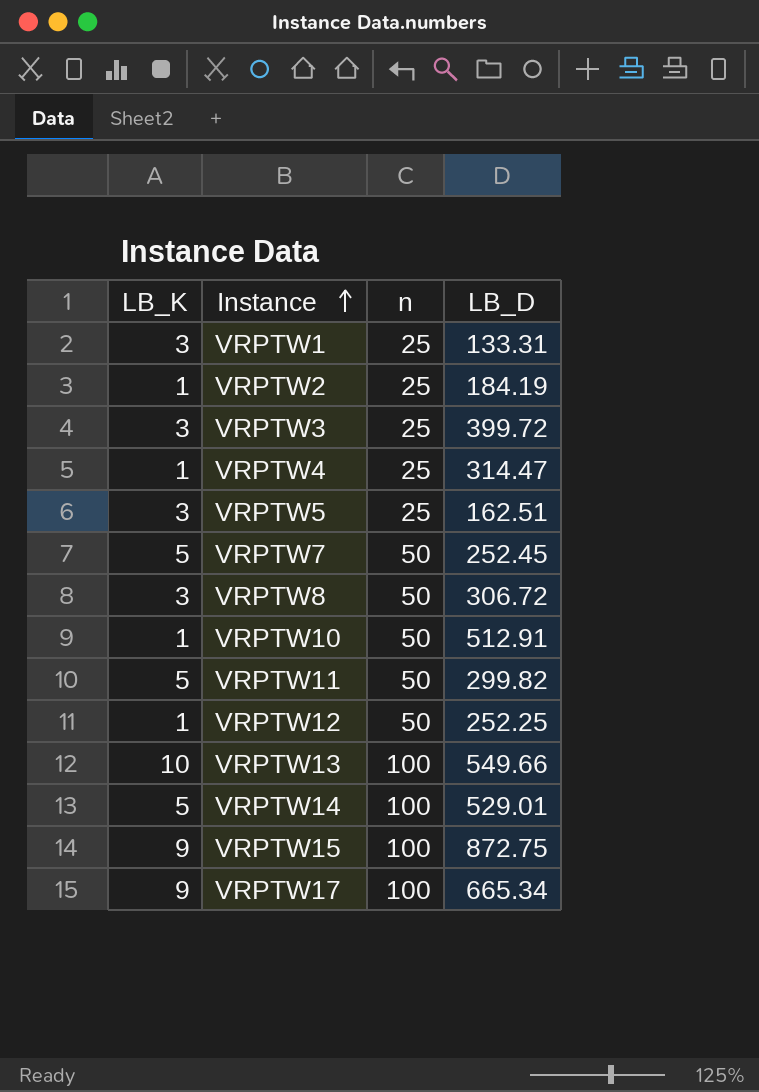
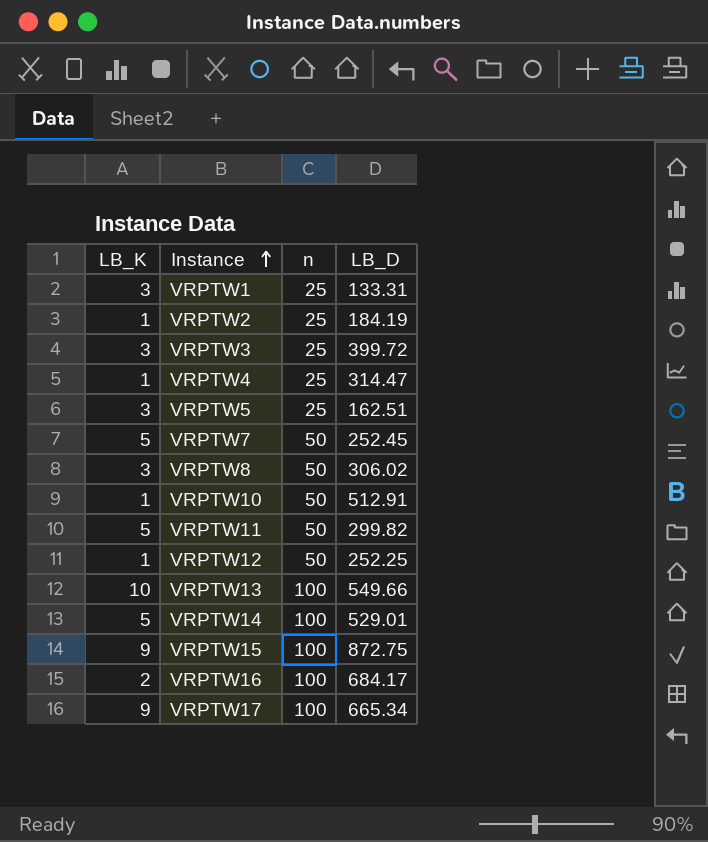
VRPTW8 | LB_D: 306.72 -> 306.02
row VRPTW16: none -> 2 | 100 | 684.17

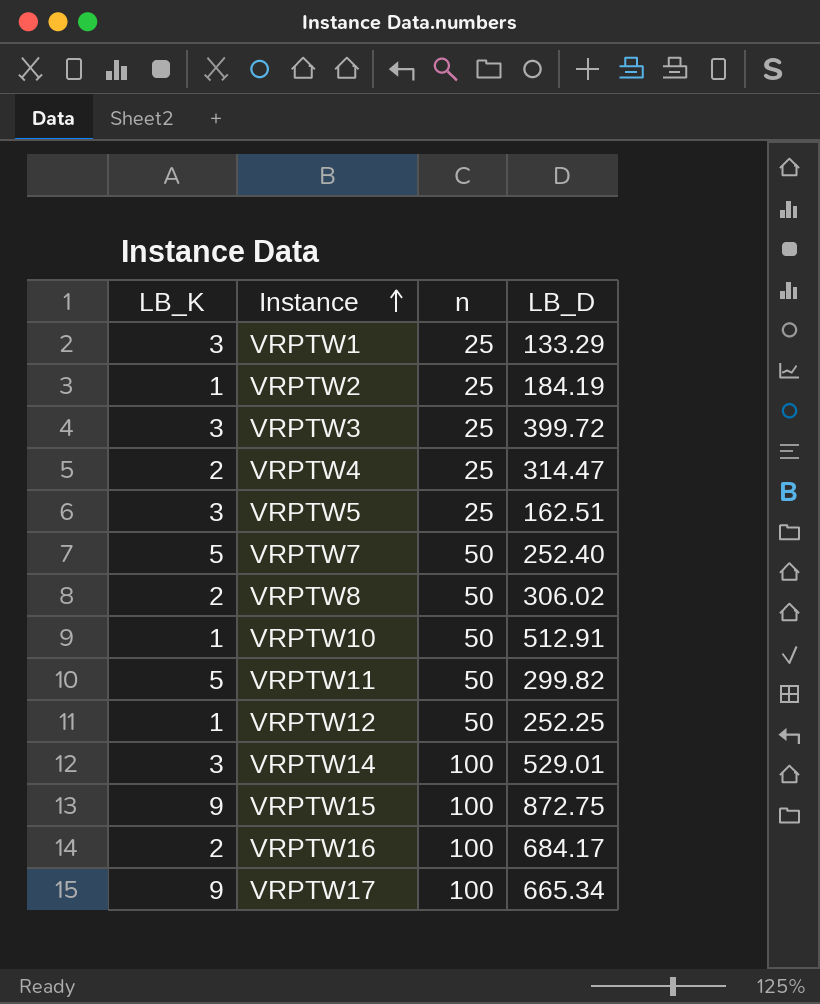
row VRPTW13: 10 | 100 | 549.66 -> none
VRPTW1 | LB_D: 133.31 -> 133.29
VRPTW4 | LB_K: 1 -> 2
VRPTW7 | LB_D: 252.45 -> 252.40
VRPTW8 | LB_K: 3 -> 2
VRPTW14 | LB_K: 5 -> 3

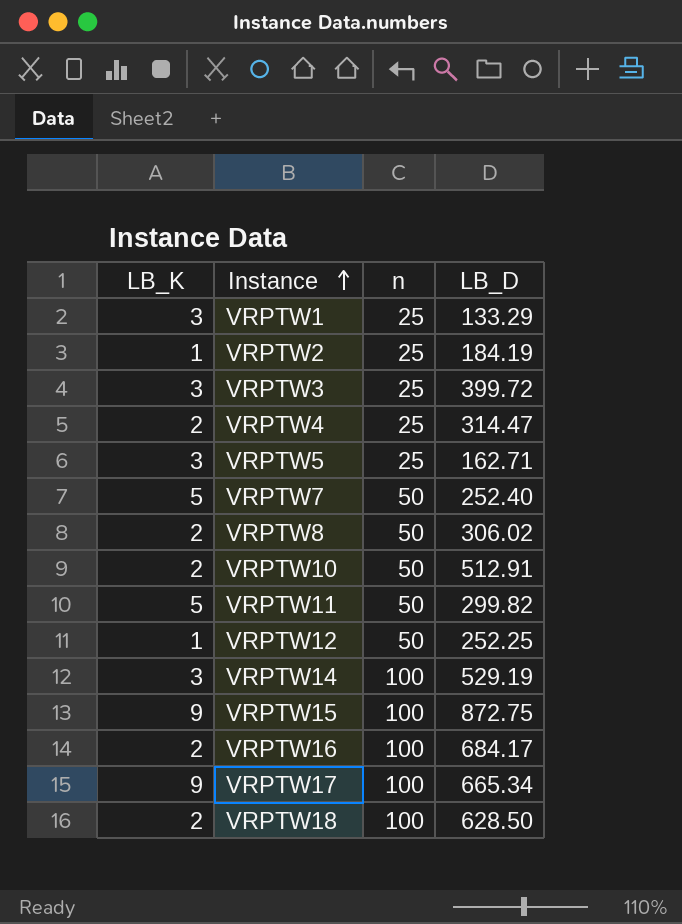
VRPTW5 | LB_D: 162.51 -> 162.71
VRPTW10 | LB_K: 1 -> 2
VRPTW14 | LB_D: 529.01 -> 529.19
row VRPTW18: none -> 2 | 100 | 628.50

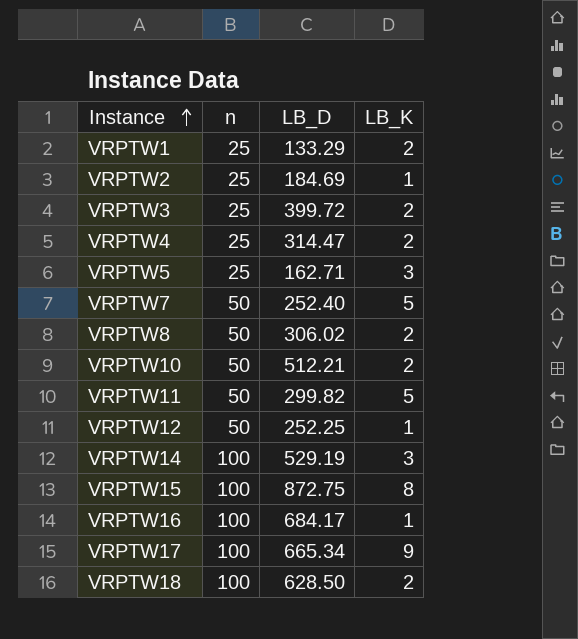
column LB_K | position: 1 -> 4
VRPTW1 | LB_K: 3 -> 2
VRPTW2 | LB_D: 184.19 -> 184.69
VRPTW3 | LB_K: 3 -> 2
VRPTW10 | LB_D: 512.91 -> 512.21
VRPTW15 | LB_K: 9 -> 8
VRPTW16 | LB_K: 2 -> 1

